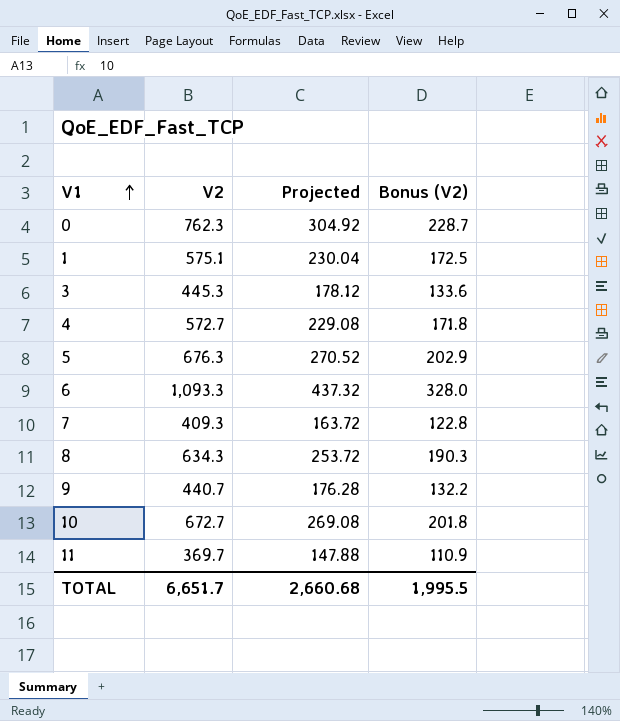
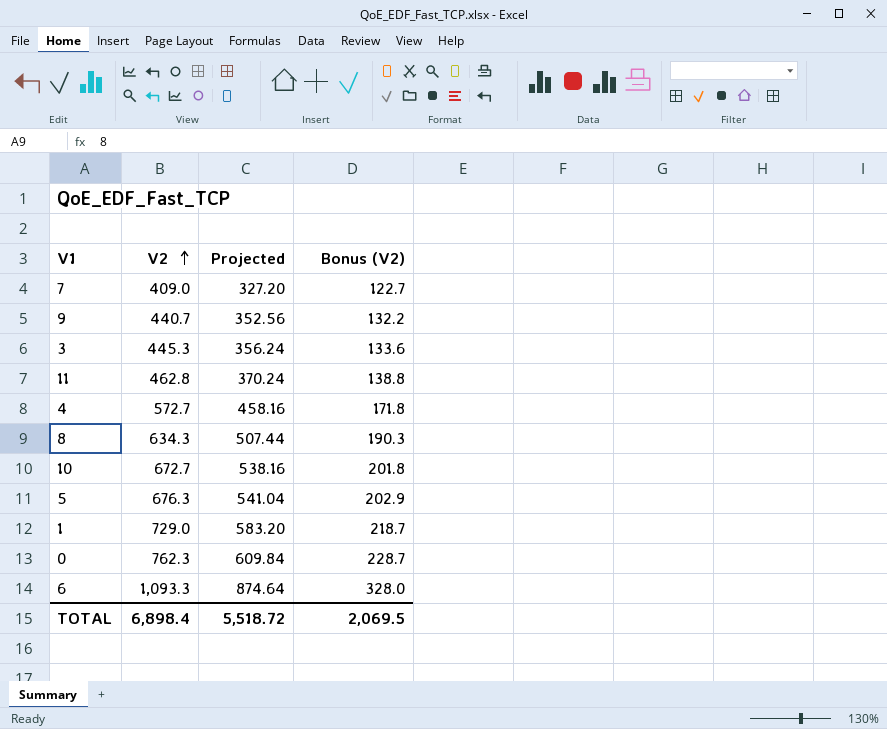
row order: V1 ascending -> V2 ascending
column Projected | formula: [V2] * 0.4 -> [V2] * 0.8
7 | V2: 409.3 -> 409.0
7 | Bonus (V2): 122.8 -> 122.7
11 | V2: 369.7 -> 462.8
11 | Bonus (V2): 110.9 -> 138.8
1 | V2: 575.1 -> 729.0
1 | Bonus (V2): 172.5 -> 218.7
TOTAL | V2: 6,651.7 -> 6,898.4
TOTAL | Projected: 2,660.68 -> 5,518.72
TOTAL | Bonus (V2): 1,995.5 -> 2,069.5

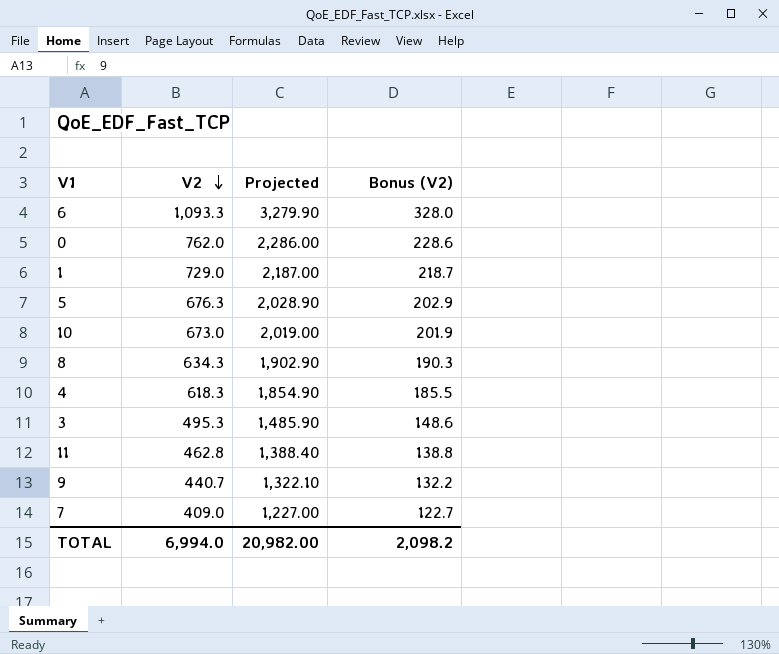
row order: V2 ascending -> V2 descending
column Projected | formula: [V2] * 0.8 -> [V2] * 3
0 | V2: 762.3 -> 762.0
0 | Bonus (V2): 228.7 -> 228.6
10 | V2: 672.7 -> 673.0
10 | Bonus (V2): 201.8 -> 201.9
4 | V2: 572.7 -> 618.3
4 | Bonus (V2): 171.8 -> 185.5
3 | V2: 445.3 -> 495.3
3 | Bonus (V2): 133.6 -> 148.6
TOTAL | V2: 6,898.4 -> 6,994.0
TOTAL | Projected: 5,518.72 -> 20,982.00
TOTAL | Bonus (V2): 2,069.5 -> 2,098.2

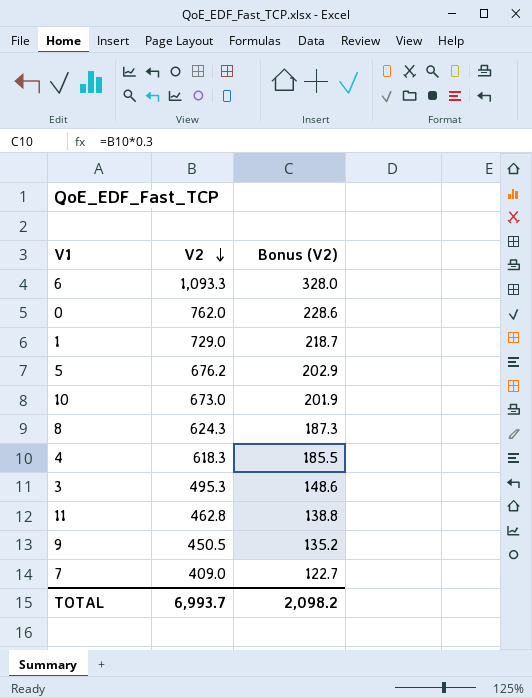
column Projected | formula: [V2] * 3 -> none
5 | V2: 676.3 -> 676.2
8 | V2: 634.3 -> 624.3
8 | Bonus (V2): 190.3 -> 187.3
9 | V2: 440.7 -> 450.5
9 | Bonus (V2): 132.2 -> 135.2
TOTAL | V2: 6,994.0 -> 6,993.7

